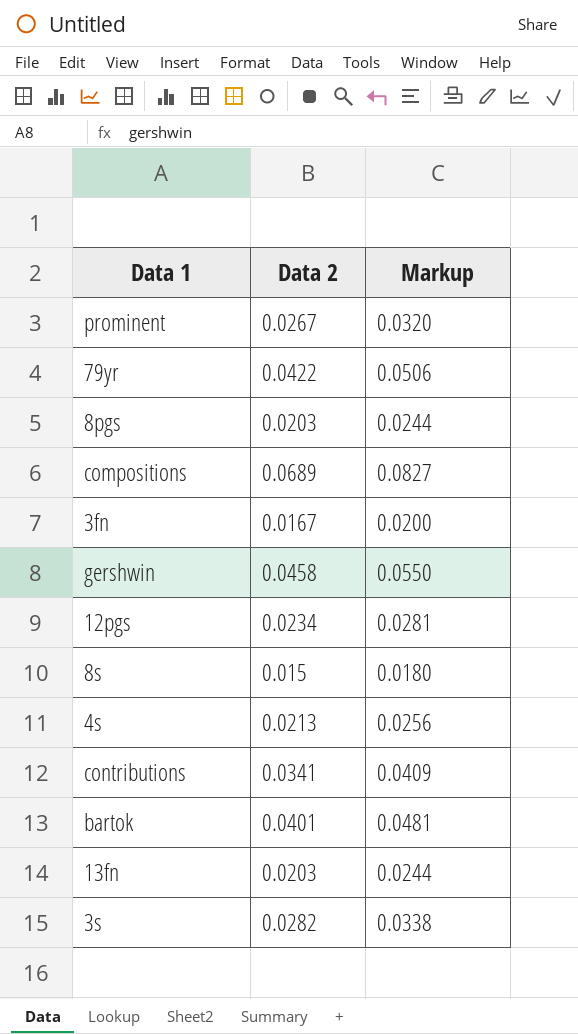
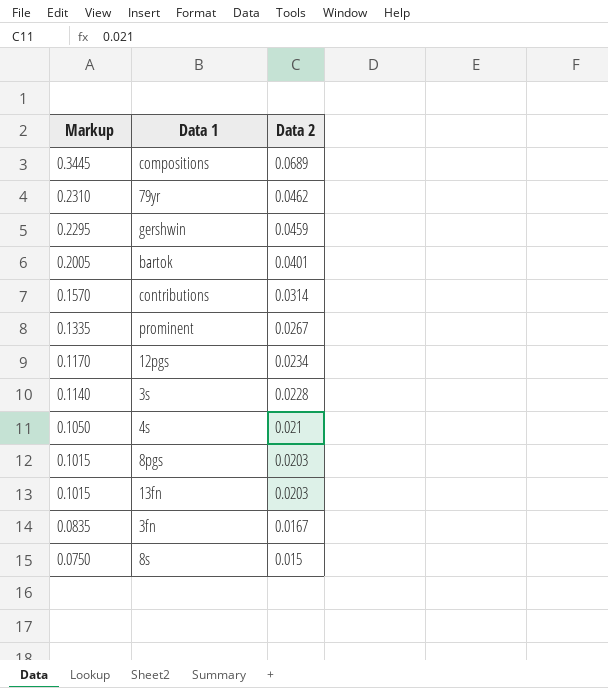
row order: none -> Markup descending
column Markup | formula: [Data 2] * 1.2 -> [Data 2] * 5
column Markup | position: 3 -> 1
79yr | Data 2: 0.0422 -> 0.0462
gershwin | Data 2: 0.0458 -> 0.0459
contributions | Data 2: 0.0341 -> 0.0314
3s | Data 2: 0.0282 -> 0.0228
4s | Data 2: 0.0213 -> 0.021

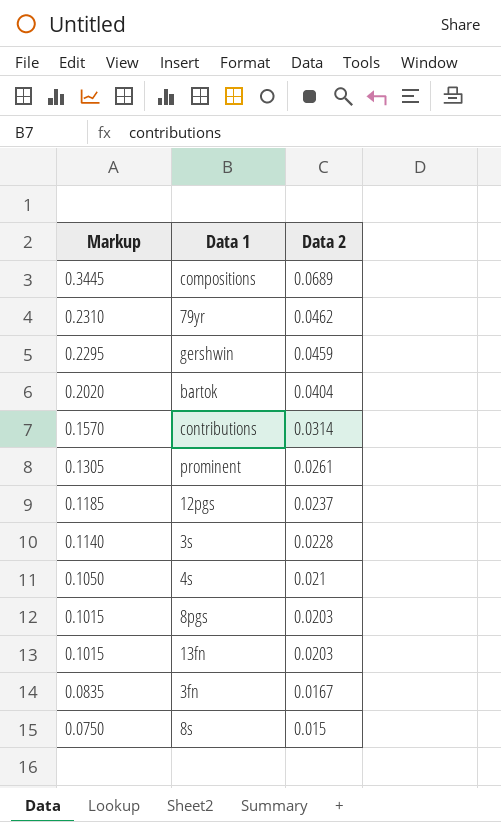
bartok | Markup: 0.2005 -> 0.2020
bartok | Data 2: 0.0401 -> 0.0404
prominent | Markup: 0.1335 -> 0.1305
prominent | Data 2: 0.0267 -> 0.0261
12pgs | Markup: 0.1170 -> 0.1185
12pgs | Data 2: 0.0234 -> 0.0237

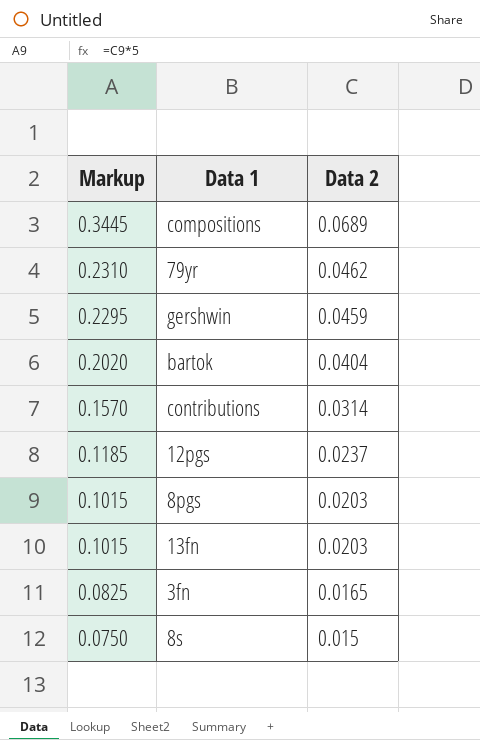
row prominent: 0.1305 | 0.0261 -> none
row 3s: 0.1140 | 0.0228 -> none
row 4s: 0.1050 | 0.021 -> none
3fn | Markup: 0.0835 -> 0.0825
3fn | Data 2: 0.0167 -> 0.0165

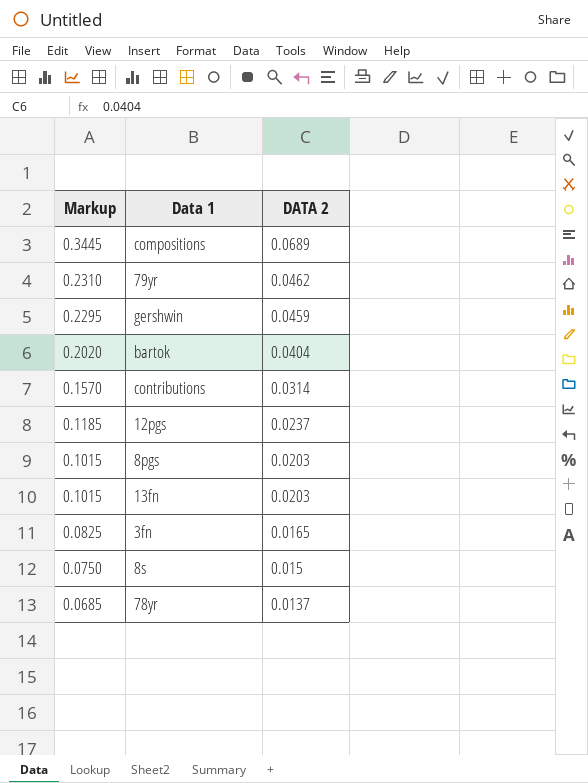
column name: Data 2 -> DATA 2
row 78yr: none -> 0.0685 | 0.0137

